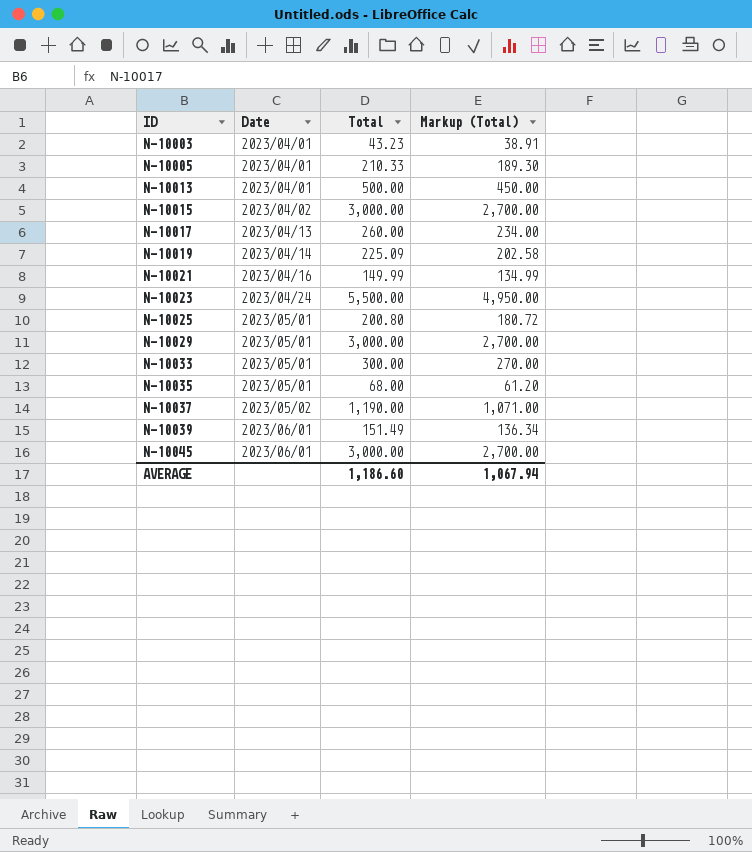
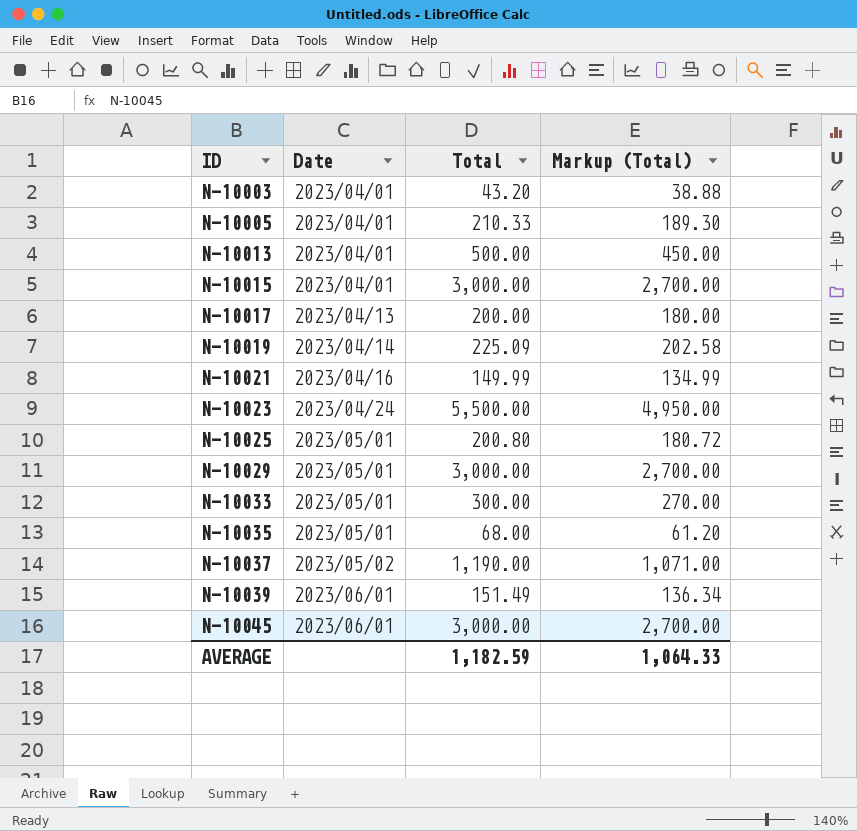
N-10003 | Total: 43.23 -> 43.20
N-10003 | Markup (Total): 38.91 -> 38.88
N-10015 | Date: 2023/04/02 -> 2023/04/01
N-10017 | Total: 260.00 -> 200.00
N-10017 | Markup (Total): 234.00 -> 180.00
AVERAGE | Total: 1,186.60 -> 1,182.59
AVERAGE | Markup (Total): 1,067.94 -> 1,064.33

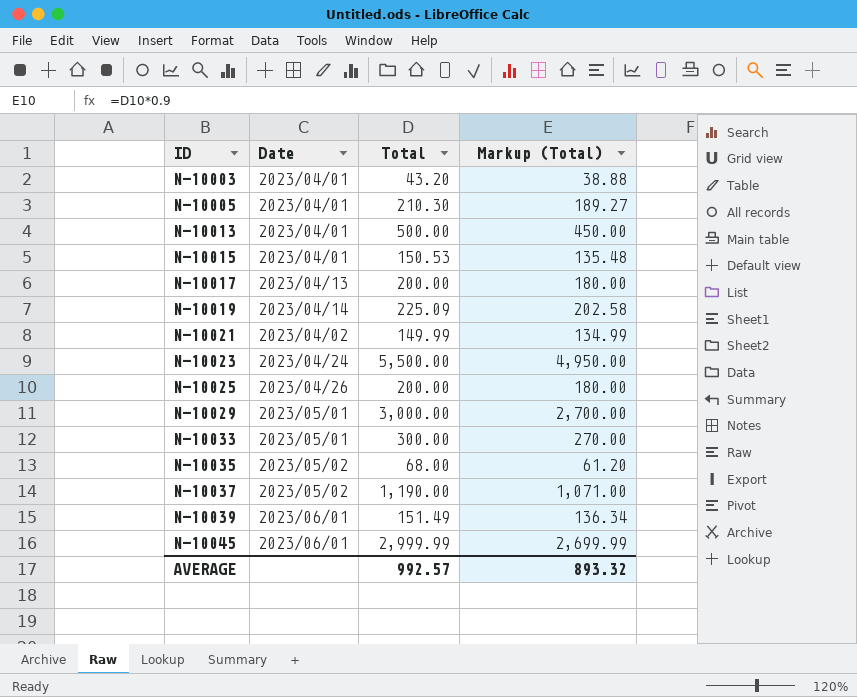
N-10005 | Total: 210.33 -> 210.30
N-10005 | Markup (Total): 189.30 -> 189.27
N-10015 | Total: 3,000.00 -> 150.53
N-10015 | Markup (Total): 2,700.00 -> 135.48
N-10021 | Date: 2023/04/16 -> 2023/04/02
N-10025 | Date: 2023/05/01 -> 2023/04/26
N-10025 | Total: 200.80 -> 200.00
N-10025 | Markup (Total): 180.72 -> 180.00
N-10035 | Date: 2023/05/01 -> 2023/05/02
N-10045 | Total: 3,000.00 -> 2,999.99
N-10045 | Markup (Total): 2,700.00 -> 2,699.99
AVERAGE | Total: 1,182.59 -> 992.57
AVERAGE | Markup (Total): 1,064.33 -> 893.32

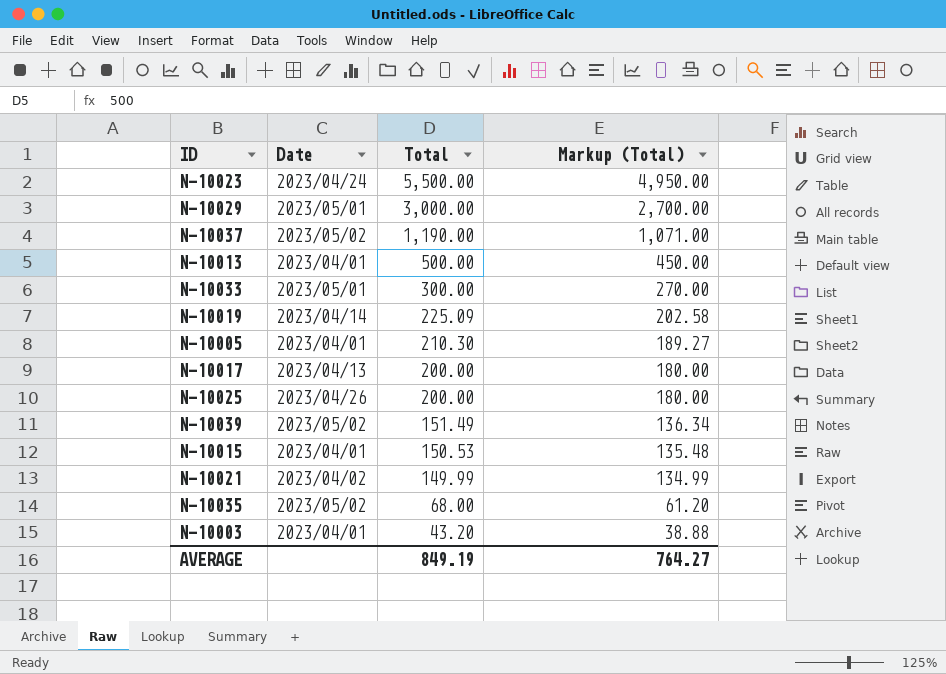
row order: ID ascending -> Total descending
row N-10045: 2023/06/01 | 2,999.99 | 2,699.99 -> none
N-10039 | Date: 2023/06/01 -> 2023/05/02
AVERAGE | Total: 992.57 -> 849.19
AVERAGE | Markup (Total): 893.32 -> 764.27

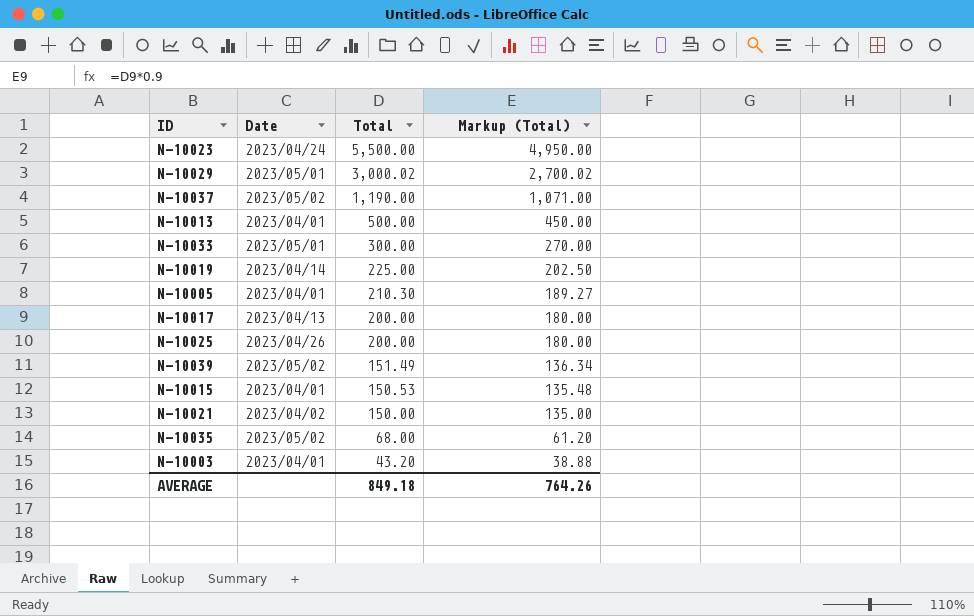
N-10029 | Total: 3,000.00 -> 3,000.02
N-10029 | Markup (Total): 2,700.00 -> 2,700.02
N-10019 | Total: 225.09 -> 225.00
N-10019 | Markup (Total): 202.58 -> 202.50
N-10021 | Total: 149.99 -> 150.00
N-10021 | Markup (Total): 134.99 -> 135.00
AVERAGE | Total: 849.19 -> 849.18
AVERAGE | Markup (Total): 764.27 -> 764.26

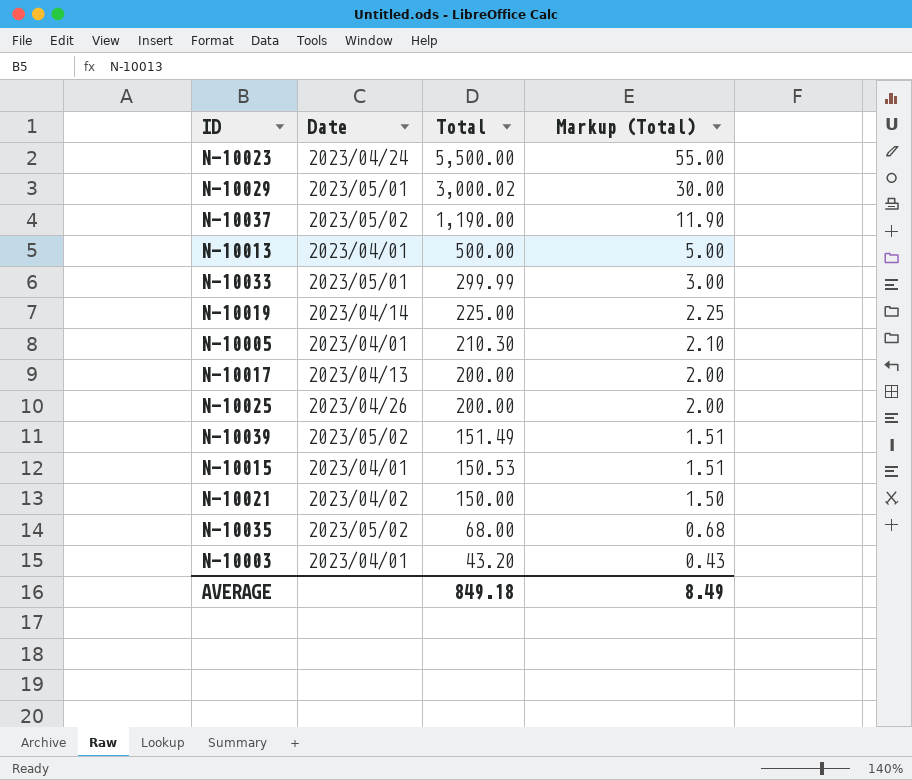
column Markup (Total) | formula: [Total] * 0.9 -> [Total] * 0.01
N-10033 | Total: 300.00 -> 299.99
AVERAGE | Markup (Total): 764.26 -> 8.49

